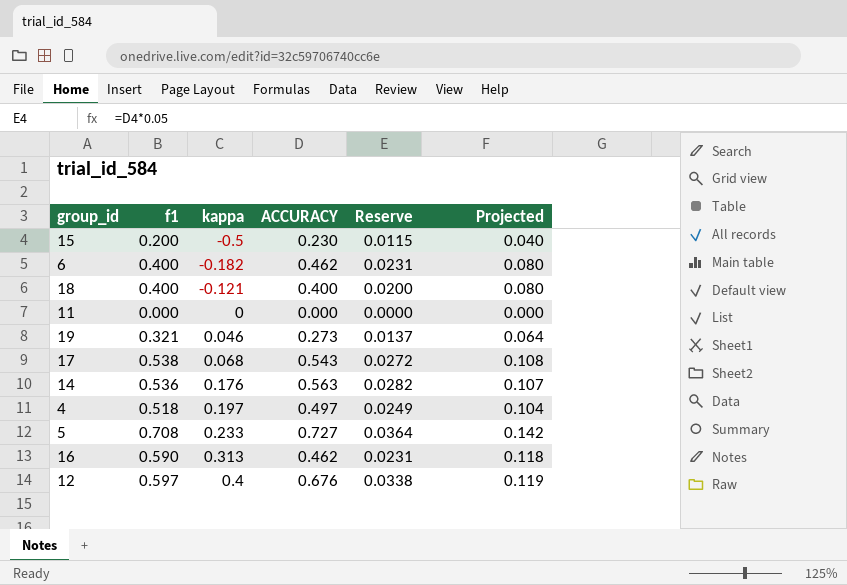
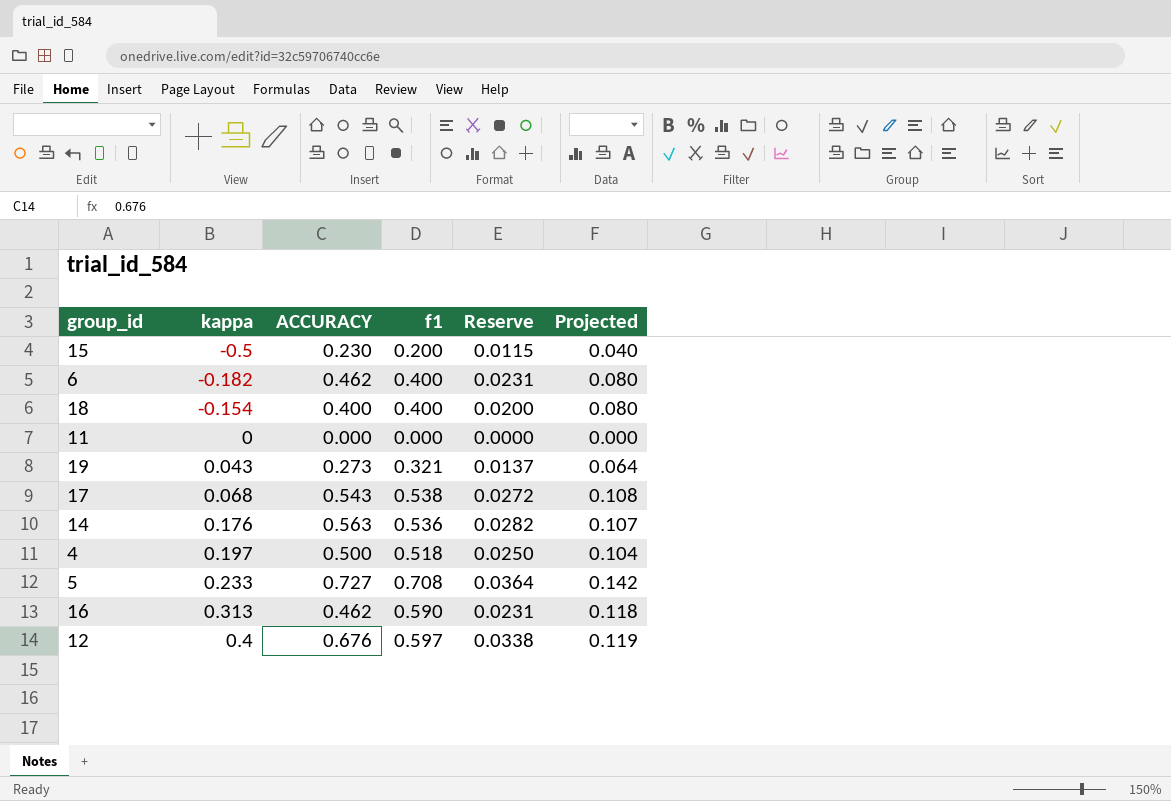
column f1 | position: 2 -> 4
18 | kappa: -0.121 -> -0.154
19 | kappa: 0.046 -> 0.043
4 | ACCURACY: 0.497 -> 0.500
4 | Reserve: 0.0249 -> 0.0250

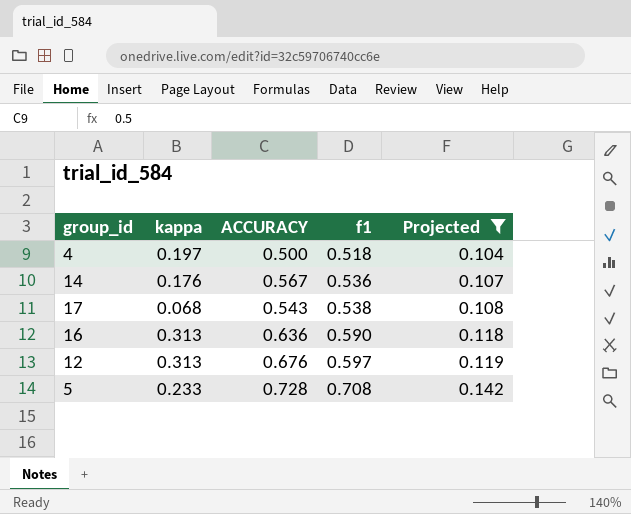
filter: none -> Projected >= 0.104
row order: kappa ascending -> f1 ascending
column Reserve | formula: [ACCURACY] * 0.05 -> none
14 | ACCURACY: 0.563 -> 0.567
16 | ACCURACY: 0.462 -> 0.636
12 | kappa: 0.4 -> 0.313
5 | ACCURACY: 0.727 -> 0.728

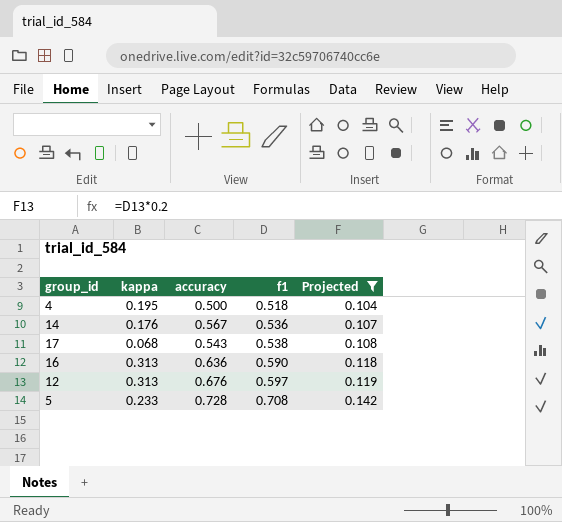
column name: ACCURACY -> accuracy
4 | kappa: 0.197 -> 0.195

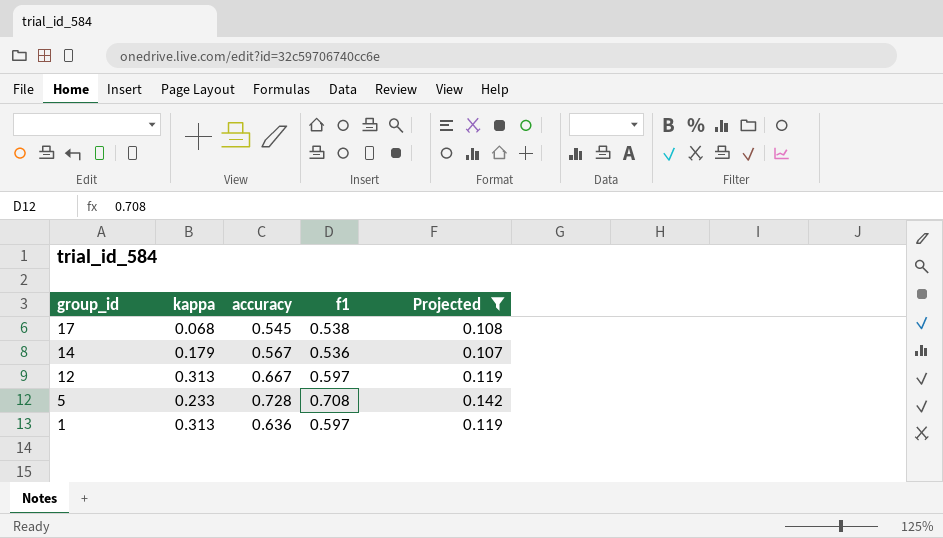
row order: f1 ascending -> group_id descending
row 4: 0.195 | 0.500 | 0.518 | 0.104 -> none
row 16: 0.313 | 0.636 | 0.590 | 0.118 -> none
17 | accuracy: 0.543 -> 0.545
14 | kappa: 0.176 -> 0.179
12 | accuracy: 0.676 -> 0.667
row 1: none -> 0.313 | 0.636 | 0.597 | 0.119

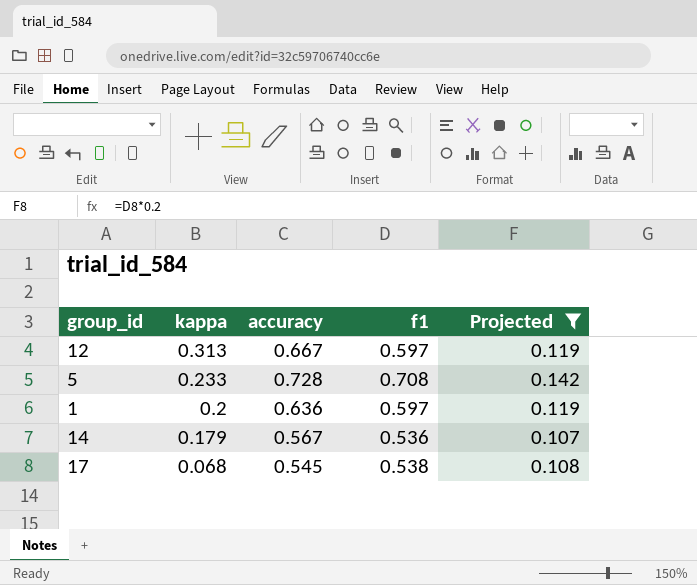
row order: group_id descending -> kappa descending
1 | kappa: 0.313 -> 0.2

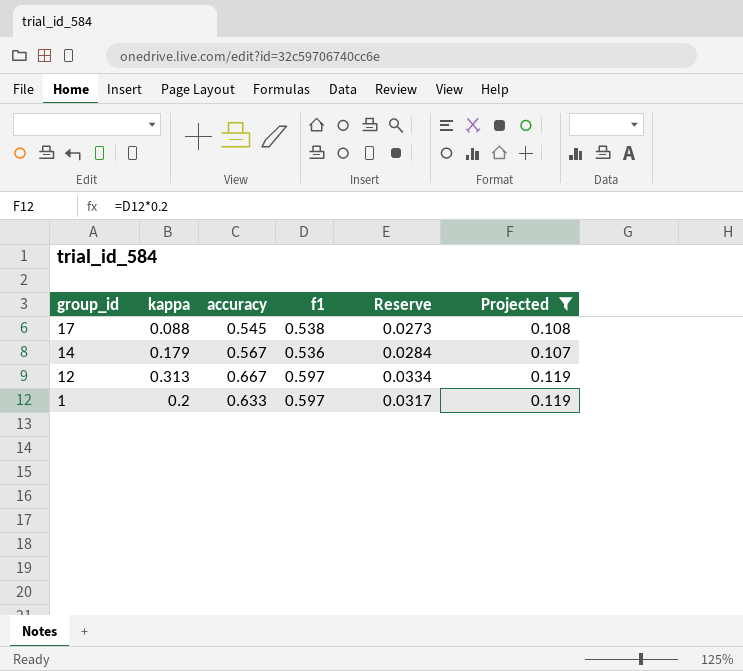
row order: kappa descending -> group_id descending
column Reserve | formula: none -> [accuracy] * 0.05
row 5: 0.233 | 0.728 | 0.708 | 0.142 -> none
17 | kappa: 0.068 -> 0.088
1 | accuracy: 0.636 -> 0.633

